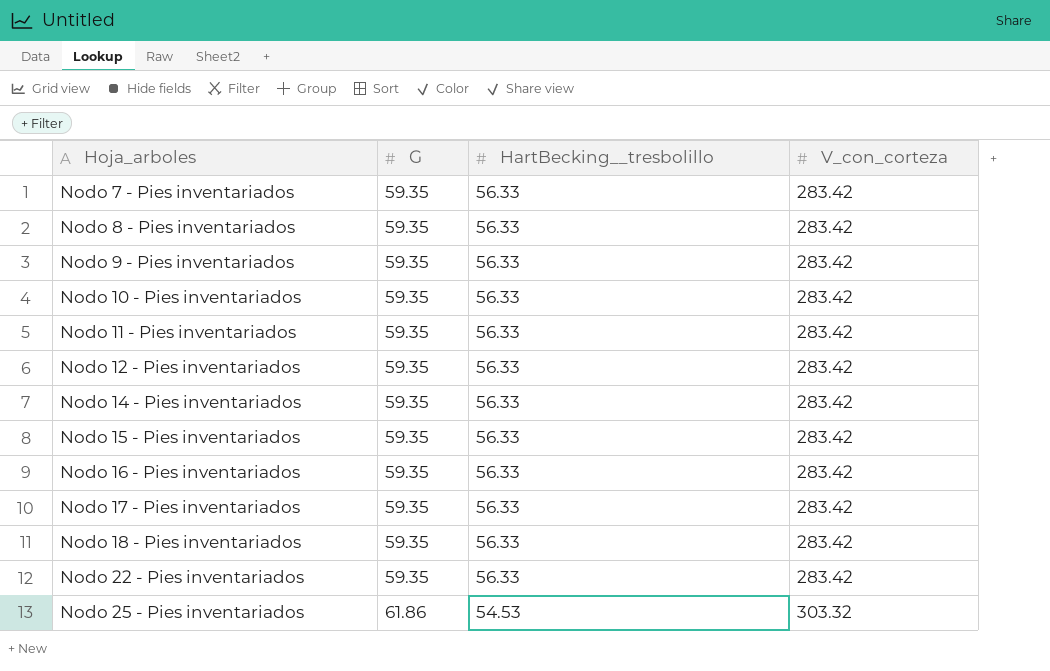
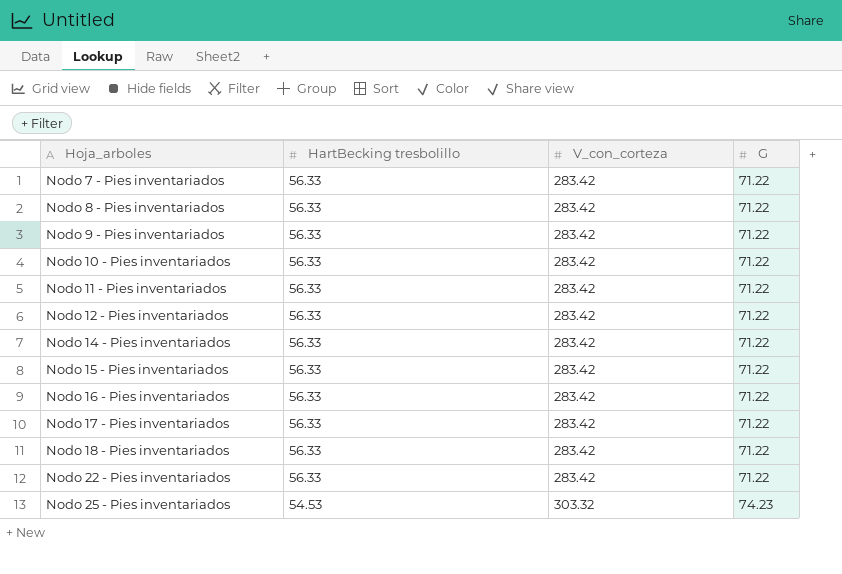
column name: HartBecking__tresbolillo -> HartBecking tresbolillo
column G | position: 2 -> 4
Nodo 7 - Pies inventariados | G: 59.35 -> 71.22
Nodo 8 - Pies inventariados | G: 59.35 -> 71.22
Nodo 9 - Pies inventariados | G: 59.35 -> 71.22
Nodo 10 - Pies inventariados | G: 59.35 -> 71.22
Nodo 11 - Pies inventariados | G: 59.35 -> 71.22
Nodo 12 - Pies inventariados | G: 59.35 -> 71.22
Nodo 14 - Pies inventariados | G: 59.35 -> 71.22
Nodo 15 - Pies inventariados | G: 59.35 -> 71.22
Nodo 16 - Pies inventariados | G: 59.35 -> 71.22
Nodo 17 - Pies inventariados | G: 59.35 -> 71.22
Nodo 18 - Pies inventariados | G: 59.35 -> 71.22
Nodo 22 - Pies inventariados | G: 59.35 -> 71.22
Nodo 25 - Pies inventariados | G: 61.86 -> 74.23

